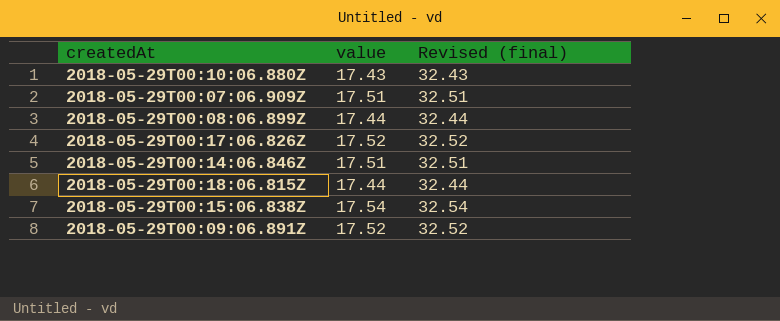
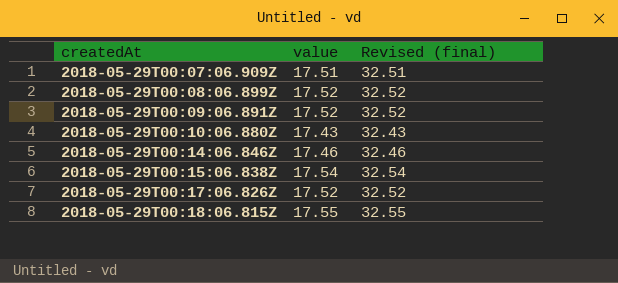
row order: none -> createdAt ascending
2018-05-29T00:08:06.899Z | value: 17.44 -> 17.52
2018-05-29T00:08:06.899Z | Revised (final): 32.44 -> 32.52
2018-05-29T00:14:06.846Z | value: 17.51 -> 17.46
2018-05-29T00:14:06.846Z | Revised (final): 32.51 -> 32.46
2018-05-29T00:18:06.815Z | value: 17.44 -> 17.55
2018-05-29T00:18:06.815Z | Revised (final): 32.44 -> 32.55

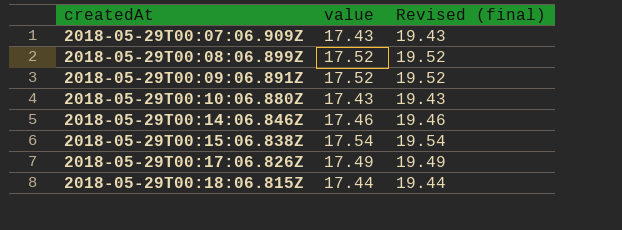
column Revised (final) | formula: [value] + 15 -> [value] + 2
2018-05-29T00:07:06.909Z | value: 17.51 -> 17.43
2018-05-29T00:17:06.826Z | value: 17.52 -> 17.49
2018-05-29T00:18:06.815Z | value: 17.55 -> 17.44

